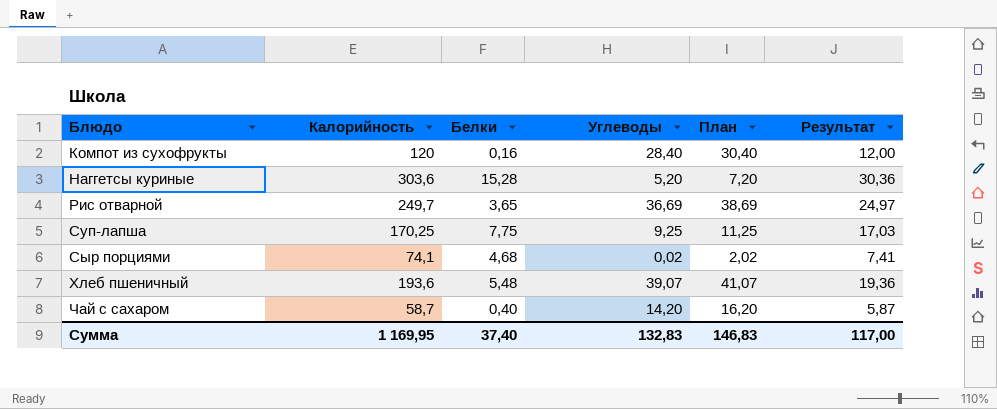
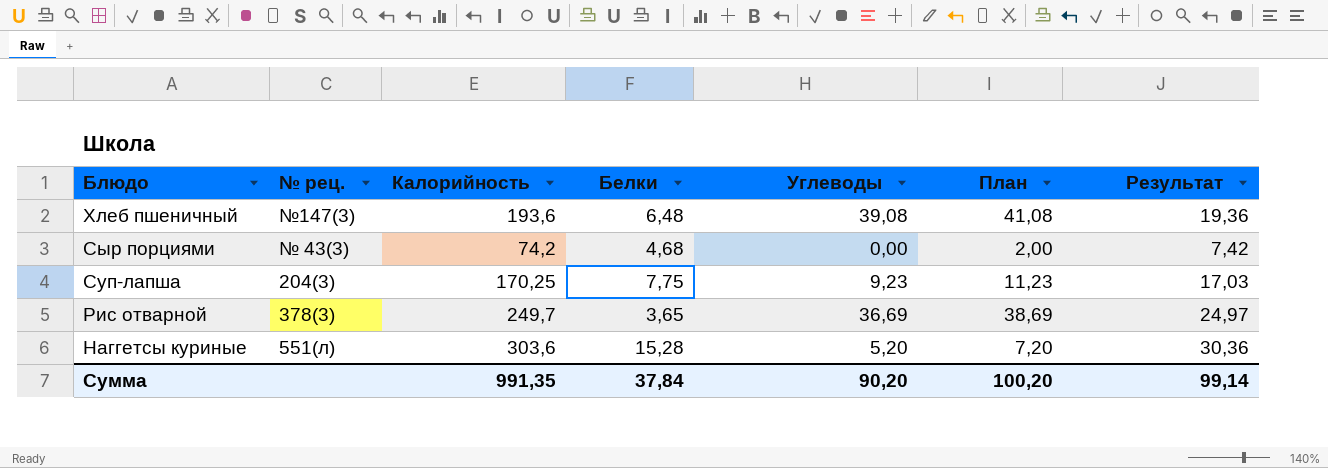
row order: Блюдо ascending -> Блюдо descending
column № рец. | position: none -> 2
row Компот из сухофрукты: 120 | 0,16 | 28,40 | 30,40 | 12,00 -> none
row Чай с сахаром: 58,7 | 0,40 | 14,20 | 16,20 | 5,87 -> none
Хлеб пшеничный | Белки: 5,48 -> 6,48
Хлеб пшеничный | Углеводы: 39,07 -> 39,08
Хлеб пшеничный | План: 41,07 -> 41,08
Сыр порциями | Калорийность: 74,1 -> 74,2
Сыр порциями | Углеводы: 0,02 -> 0,00
Сыр порциями | План: 2,02 -> 2,00
Сыр порциями | Результат: 7,41 -> 7,42
Суп-лапша | Углеводы: 9,25 -> 9,23
Суп-лапша | План: 11,25 -> 11,23
Сумма | Калорийность: 1 169,95 -> 991,35
Сумма | Белки: 37,40 -> 37,84
Сумма | Углеводы: 132,83 -> 90,20
Сумма | План: 146,83 -> 100,20
Сумма | Результат: 117,00 -> 99,14

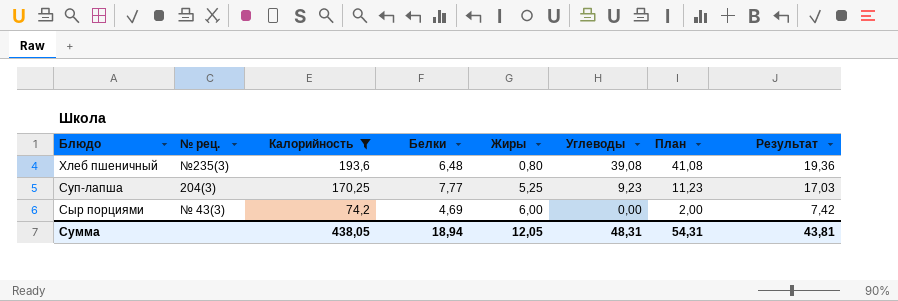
filter: none -> Калорийность <= 193,6
row order: Блюдо descending -> Калорийность descending
column Жиры | position: none -> 5
Хлеб пшеничный | № рец.: №147(3) -> №235(3)
Суп-лапша | Белки: 7,75 -> 7,77
Сыр порциями | Белки: 4,68 -> 4,69
Сумма | Калорийность: 991,35 -> 438,05
Сумма | Белки: 37,84 -> 18,94
Сумма | Углеводы: 90,20 -> 48,31
Сумма | План: 100,20 -> 54,31
Сумма | Результат: 99,14 -> 43,81

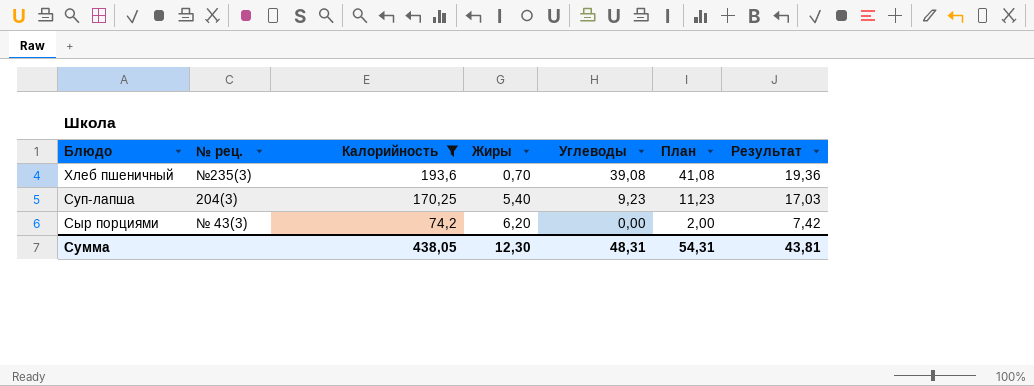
column Белки | position: 4 -> none
Хлеб пшеничный | Жиры: 0,80 -> 0,70
Суп-лапша | Жиры: 5,25 -> 5,40
Сыр порциями | Жиры: 6,00 -> 6,20
Сумма | Жиры: 12,05 -> 12,30

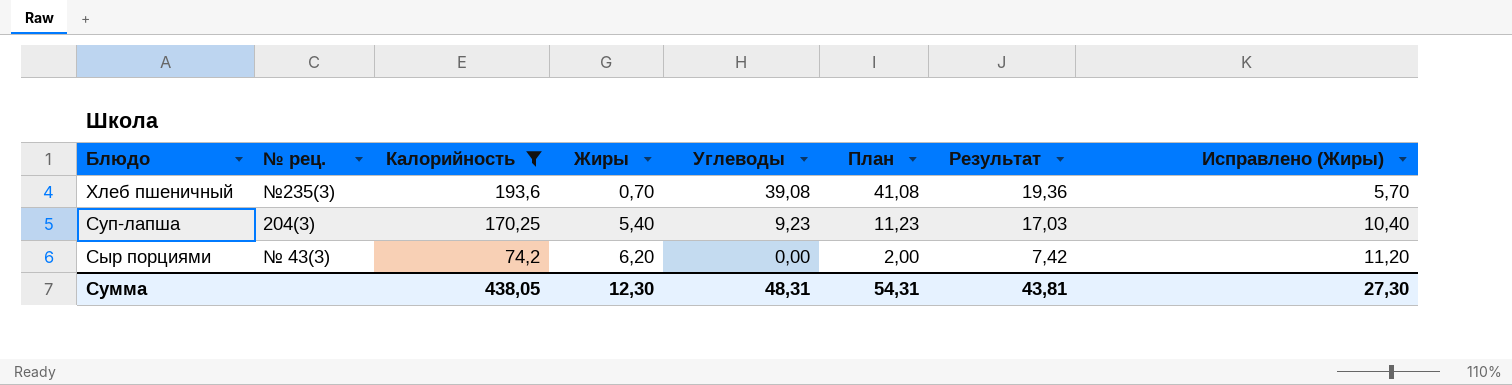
column Исправлено (Жиры) | formula: none -> [Жиры] + 5

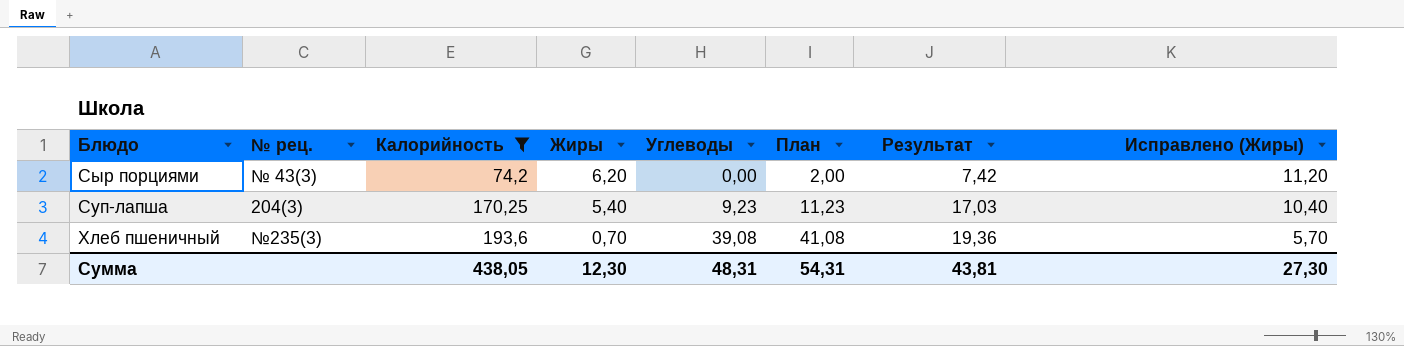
row order: Калорийность descending -> Калорийность ascending

